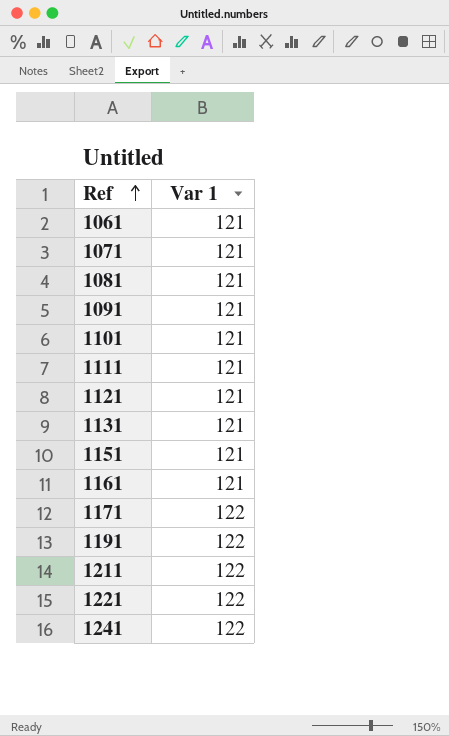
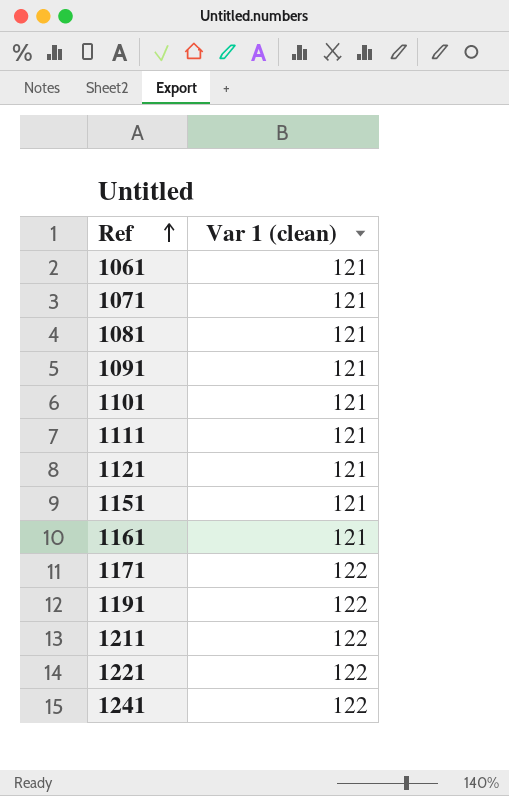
column name: Var 1 -> Var 1 (clean)
row 1131: 121 -> none

